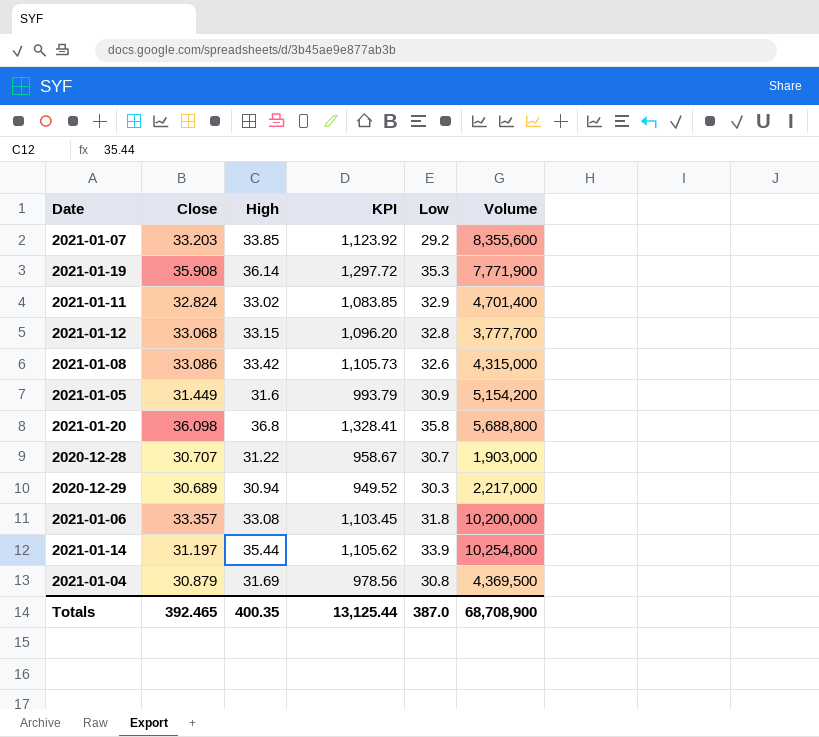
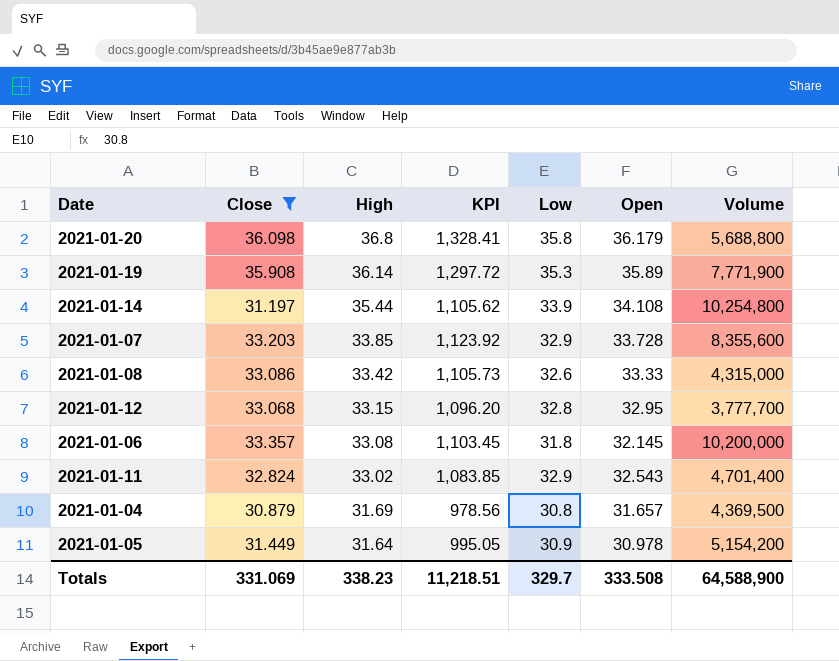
filter: none -> Close >= 30.879
row order: none -> High descending
column Open | position: none -> 6
2021-01-07 | Low: 29.2 -> 32.9
2021-01-05 | High: 31.6 -> 31.64
2021-01-05 | KPI: 993.79 -> 995.05
Totals | Close: 392.465 -> 331.069
Totals | High: 400.35 -> 338.23
Totals | KPI: 13,125.44 -> 11,218.51
Totals | Low: 387.0 -> 329.7
Totals | Volume: 68,708,900 -> 64,588,900

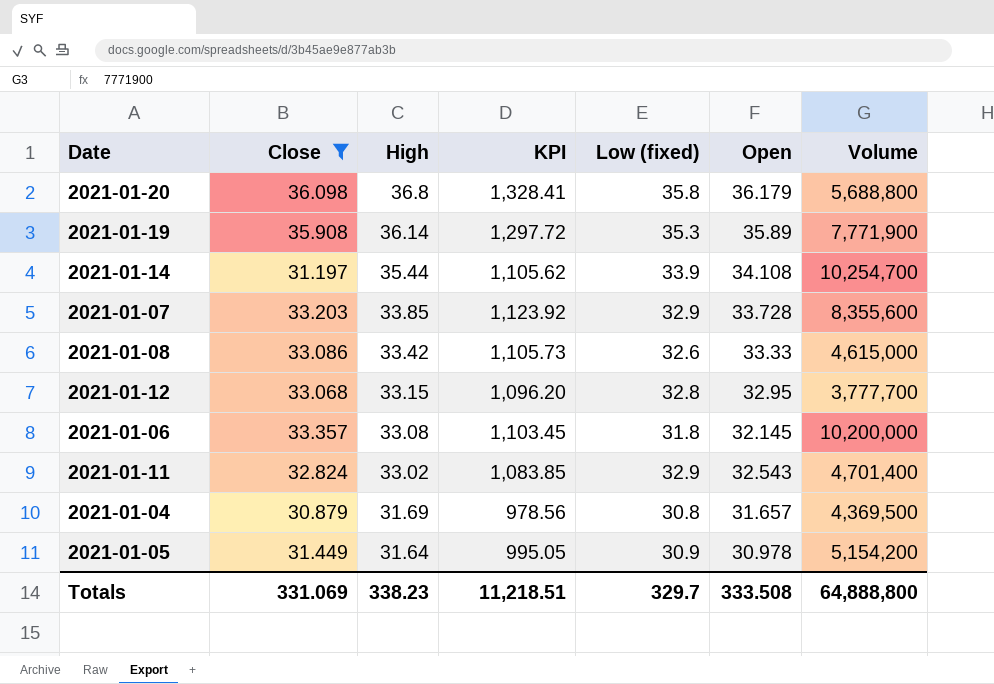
column name: Low -> Low (fixed)
2021-01-14 | Volume: 10,254,800 -> 10,254,700
2021-01-08 | Volume: 4,315,000 -> 4,615,000
Totals | Volume: 64,588,900 -> 64,888,800

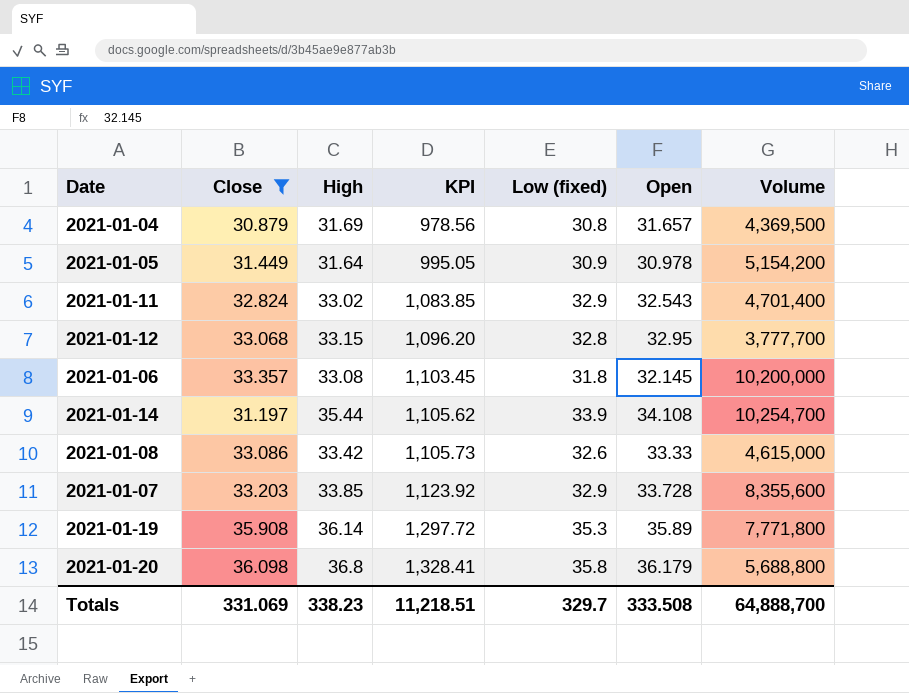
row order: High descending -> KPI ascending
2021-01-19 | Volume: 7,771,900 -> 7,771,800
Totals | Volume: 64,888,800 -> 64,888,700

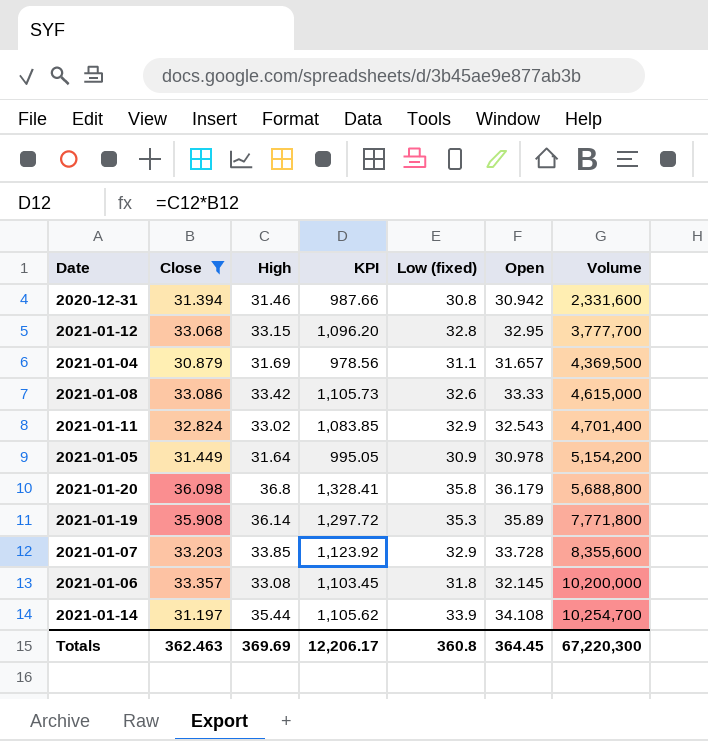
row order: KPI ascending -> Volume ascending
row 2020-12-31: none -> 31.394 | 31.46 | 987.66 | 30.8 | 30.942 | 2,331,600
2021-01-04 | Low (fixed): 30.8 -> 31.1
Totals | Close: 331.069 -> 362.463
Totals | High: 338.23 -> 369.69
Totals | KPI: 11,218.51 -> 12,206.17
Totals | Low (fixed): 329.7 -> 360.8
Totals | Open: 333.508 -> 364.45
Totals | Volume: 64,888,700 -> 67,220,300

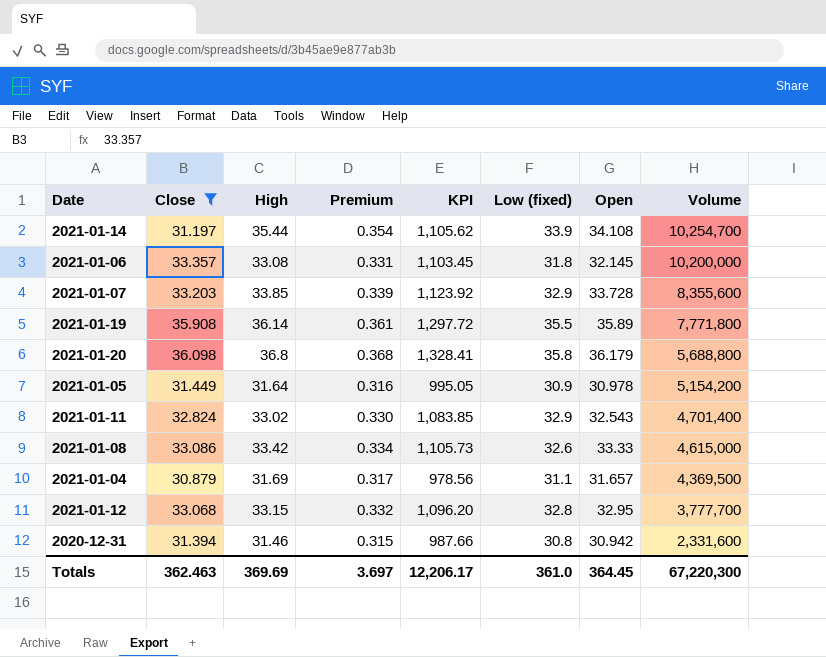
row order: Volume ascending -> Volume descending
column Premium | formula: none -> [High] * 0.01
2021-01-19 | Low (fixed): 35.3 -> 35.5
Totals | Low (fixed): 360.8 -> 361.0

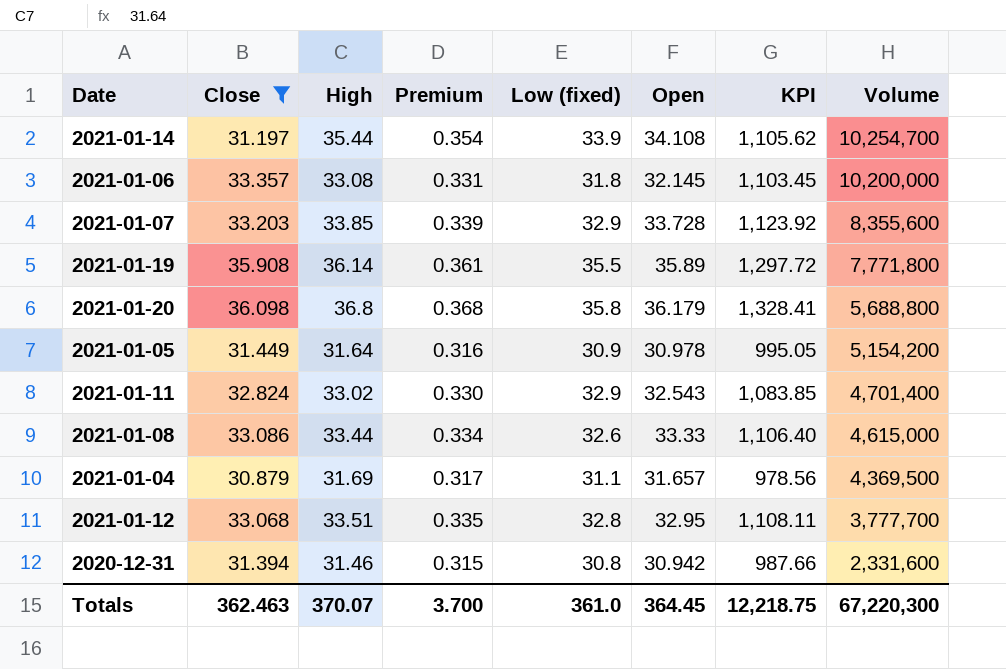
column KPI | position: 5 -> 7
2021-01-08 | High: 33.42 -> 33.44
2021-01-08 | KPI: 1,105.73 -> 1,106.40
2021-01-12 | High: 33.15 -> 33.51
2021-01-12 | Premium: 0.332 -> 0.335
2021-01-12 | KPI: 1,096.20 -> 1,108.11
Totals | High: 369.69 -> 370.07
Totals | Premium: 3.697 -> 3.700
Totals | KPI: 12,206.17 -> 12,218.75

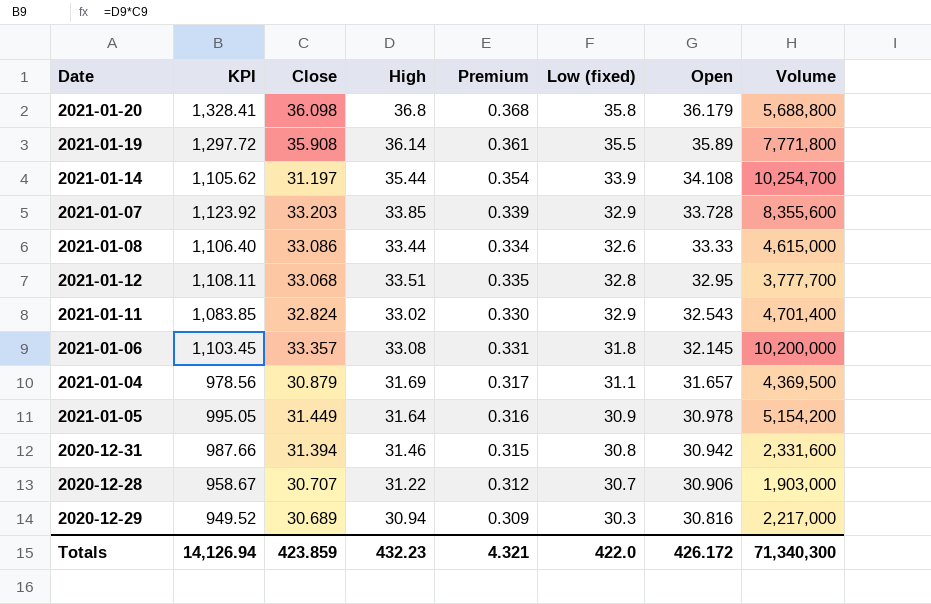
filter: Close >= 30.879 -> none
row order: Volume descending -> Open descending
column KPI | position: 7 -> 2
Totals | KPI: 12,218.75 -> 14,126.94
Totals | Close: 362.463 -> 423.859
Totals | High: 370.07 -> 432.23
Totals | Premium: 3.700 -> 4.321
Totals | Low (fixed): 361.0 -> 422.0
Totals | Open: 364.45 -> 426.172
Totals | Volume: 67,220,300 -> 71,340,300

